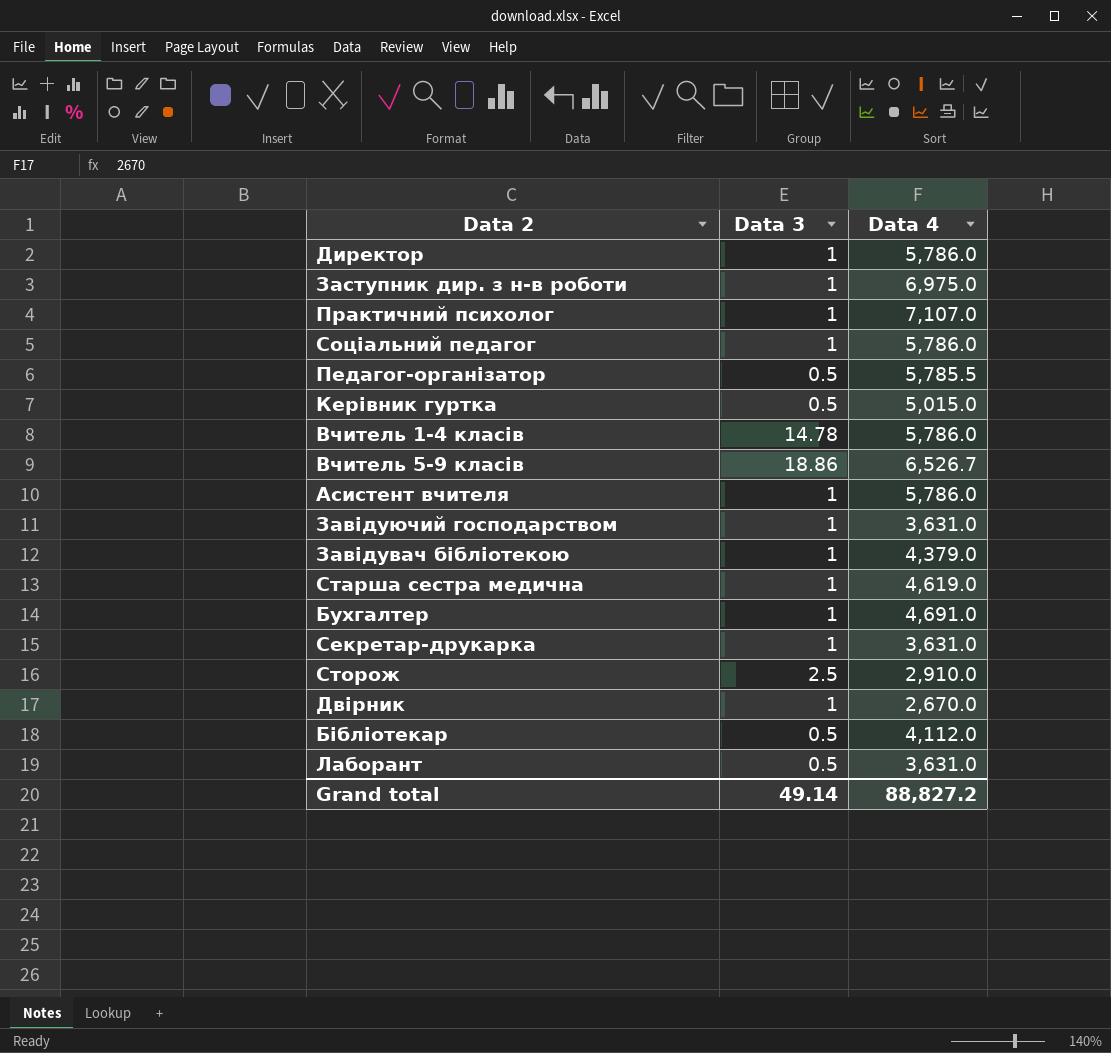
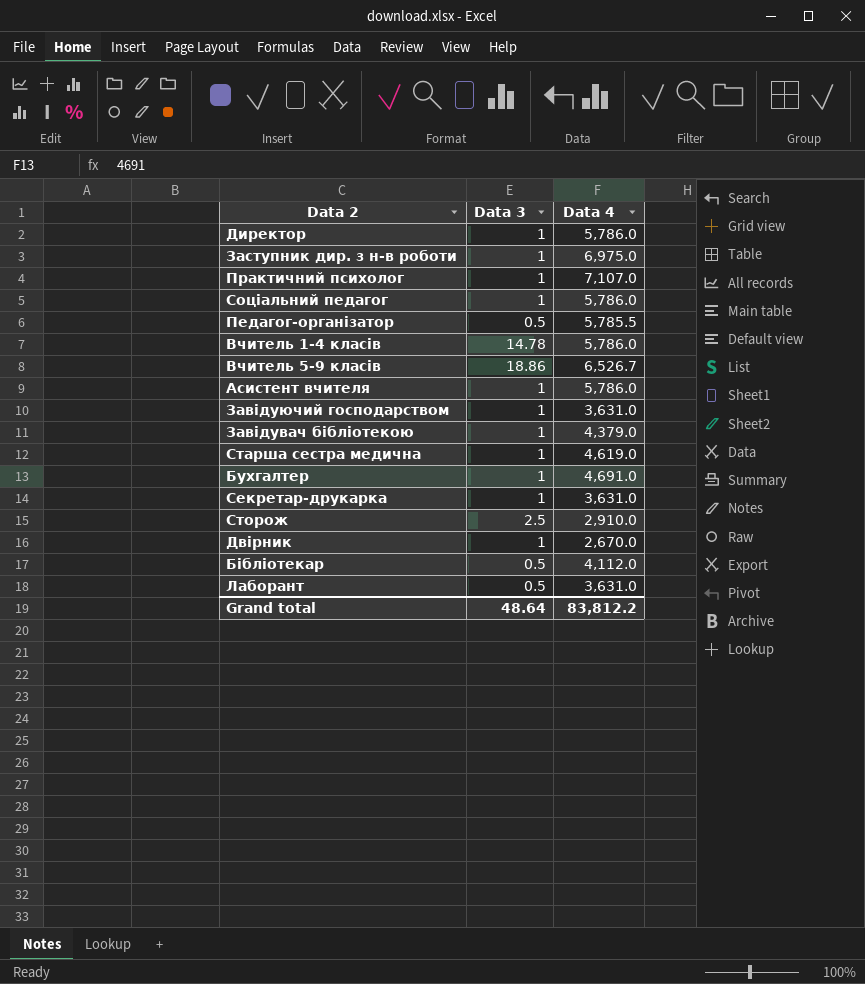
row Керівник гуртка: 0.5 | 5,015.0 -> none
Grand total | Data 3: 49.14 -> 48.64
Grand total | Data 4: 88,827.2 -> 83,812.2

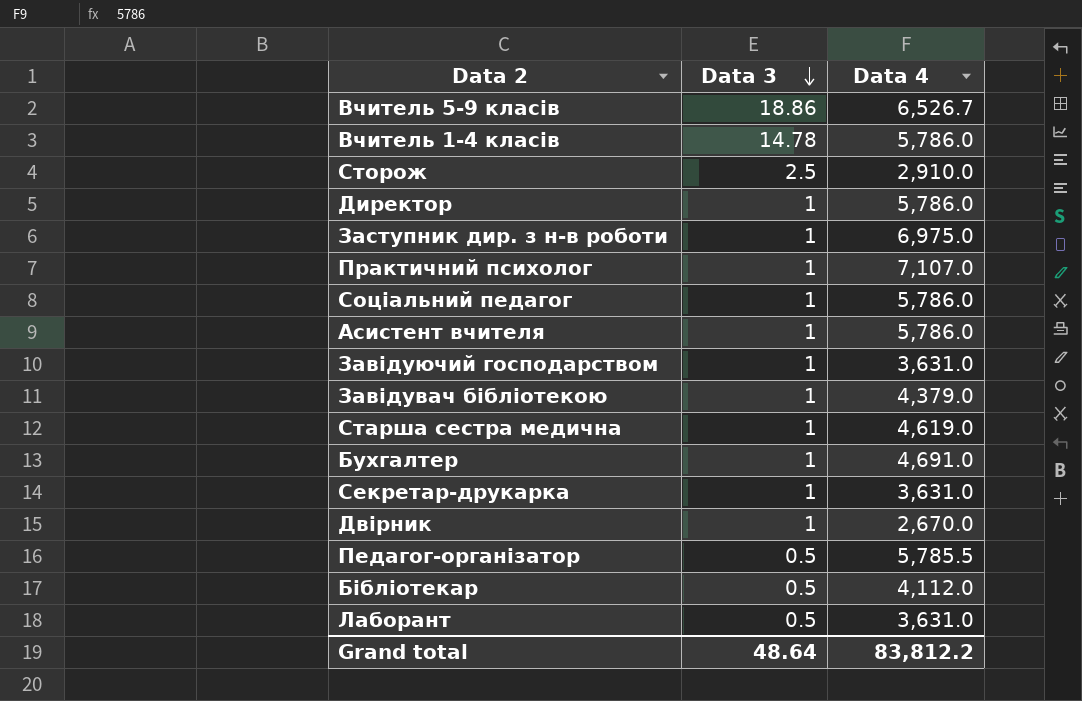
row order: none -> Data 3 descending

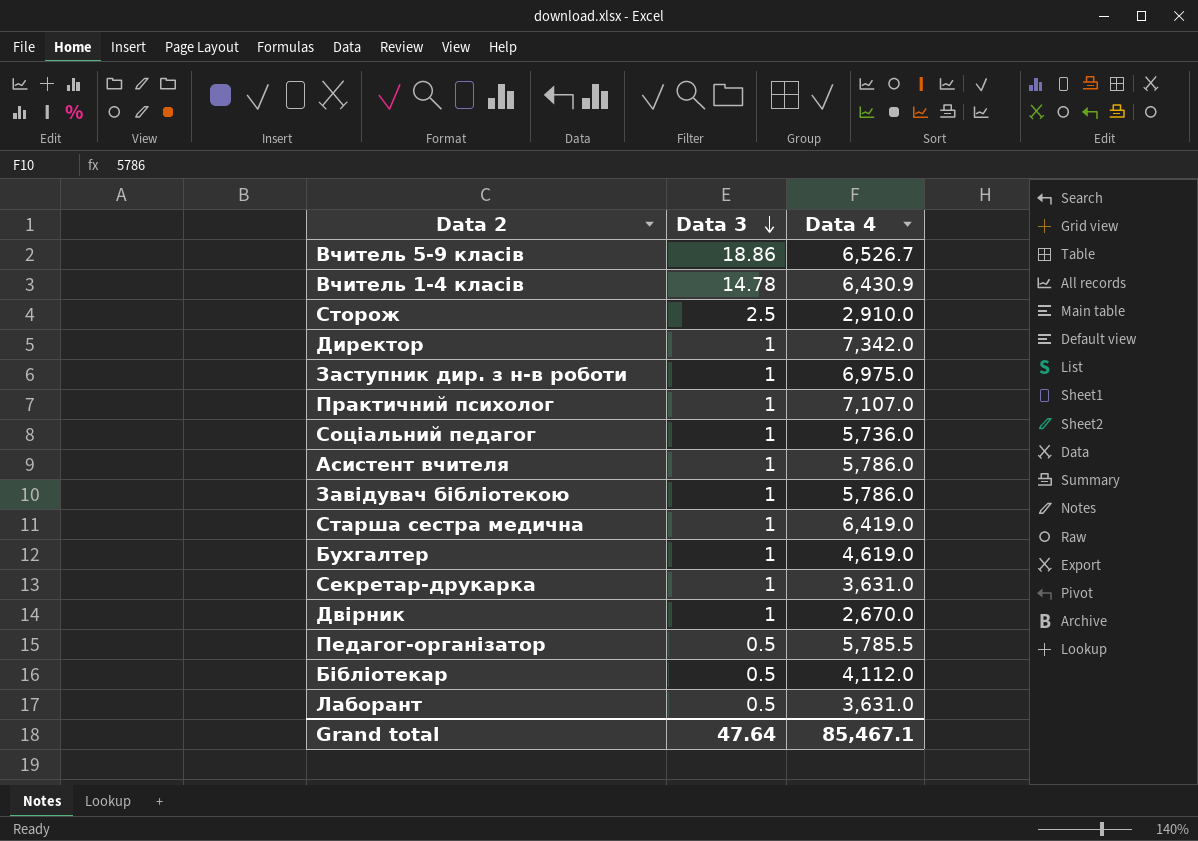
row Завідуючий господарством: 1 | 3,631.0 -> none
Вчитель 1-4 класів | Data 4: 5,786.0 -> 6,430.9
Директор | Data 4: 5,786.0 -> 7,342.0
Соціальний педагог | Data 4: 5,786.0 -> 5,736.0
Завідувач бібліотекою | Data 4: 4,379.0 -> 5,786.0
Старша сестра медична | Data 4: 4,619.0 -> 6,419.0
Бухгалтер | Data 4: 4,691.0 -> 4,619.0
Grand total | Data 3: 48.64 -> 47.64
Grand total | Data 4: 83,812.2 -> 85,467.1

